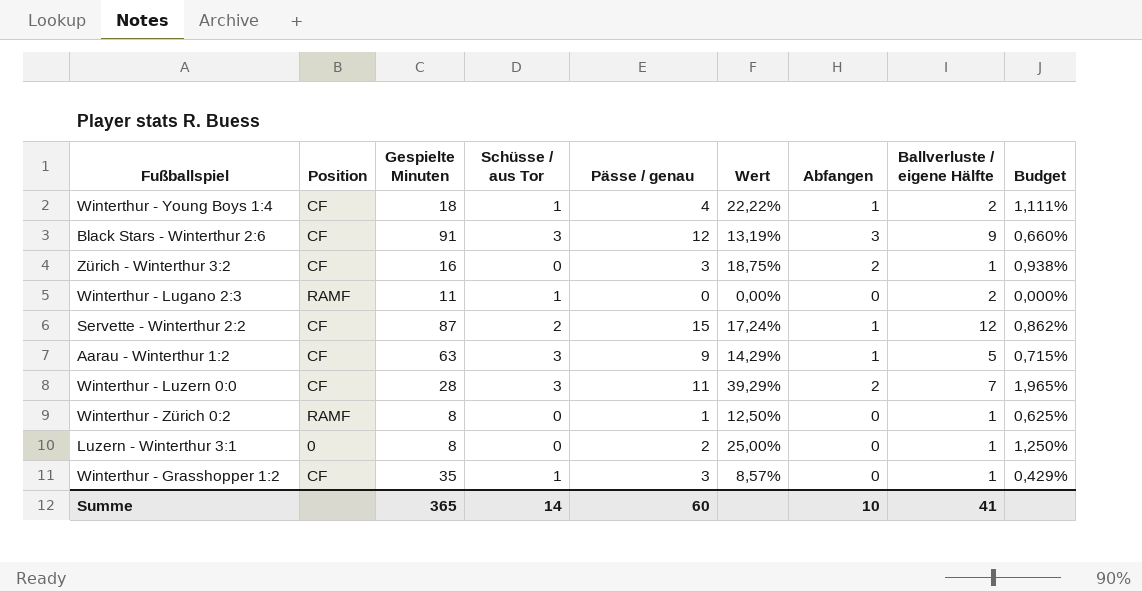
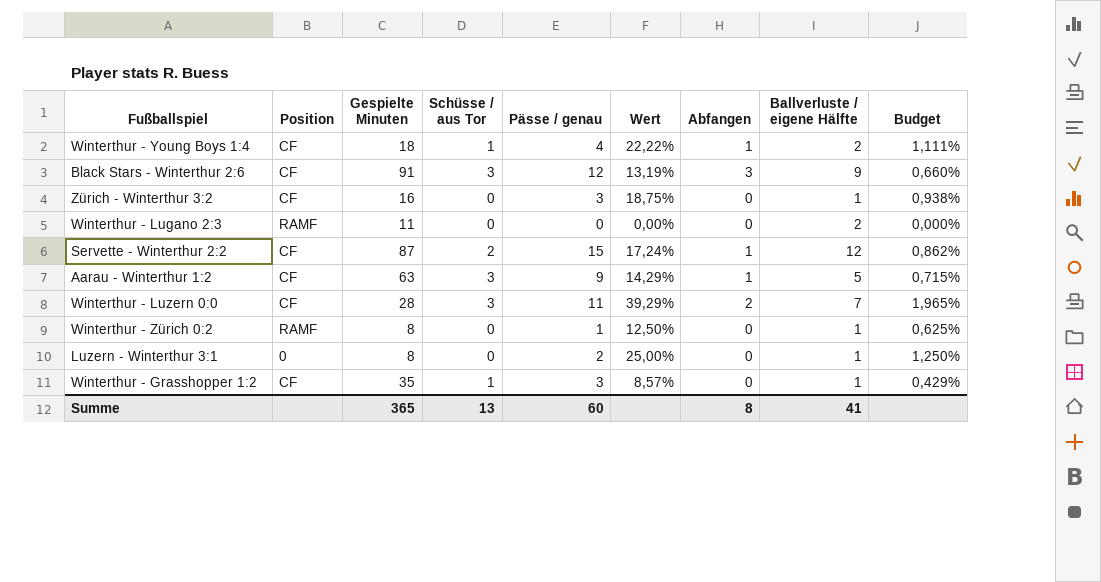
Zürich - Winterthur 3:2 | Abfangen: 2 -> 0
Winterthur - Lugano 2:3 | Schüsse / aus Tor: 1 -> 0
Summe | Schüsse / aus Tor: 14 -> 13
Summe | Abfangen: 10 -> 8

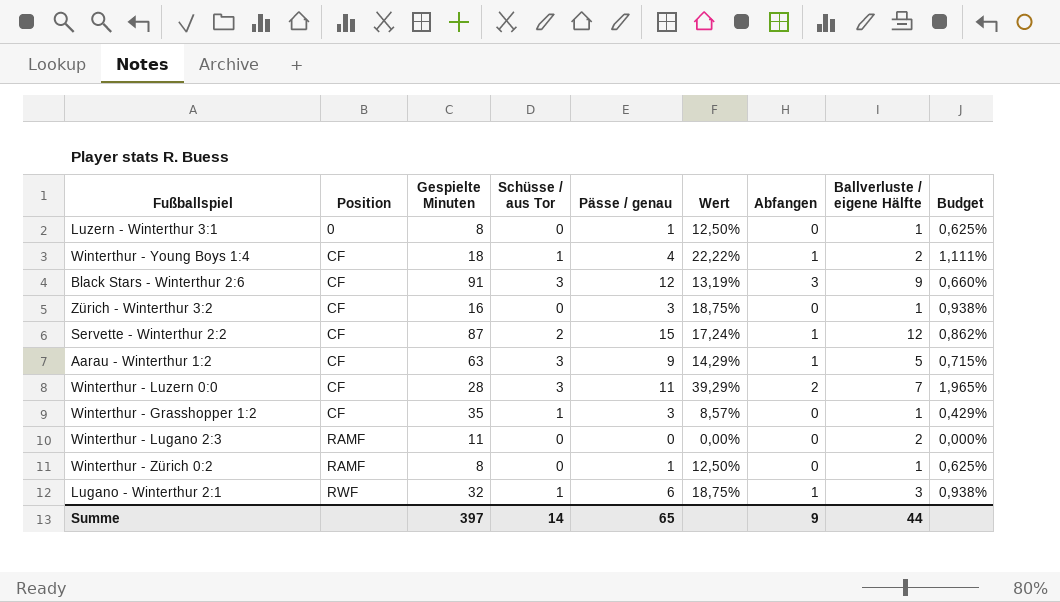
row order: none -> Position ascending
Luzern - Winterthur 3:1 | Pässe / genau: 2 -> 1
Luzern - Winterthur 3:1 | Wert: 25,00% -> 12,50%
Luzern - Winterthur 3:1 | Budget: 1,250% -> 0,625%
row Lugano - Winterthur 2:1: none -> RWF | 32 | 1 | 6 | 18,75% | 1 | 3 | 0,938%
Summe | Gespielte Minuten: 365 -> 397
Summe | Schüsse / aus Tor: 13 -> 14
Summe | Pässe / genau: 60 -> 65
Summe | Abfangen: 8 -> 9
Summe | Ballverluste / eigene Hälfte: 41 -> 44

